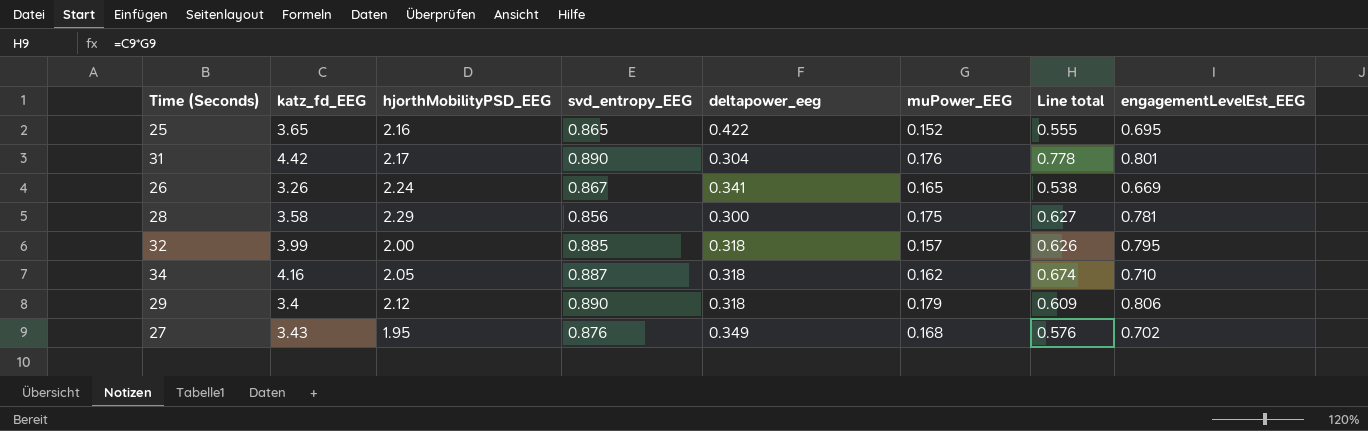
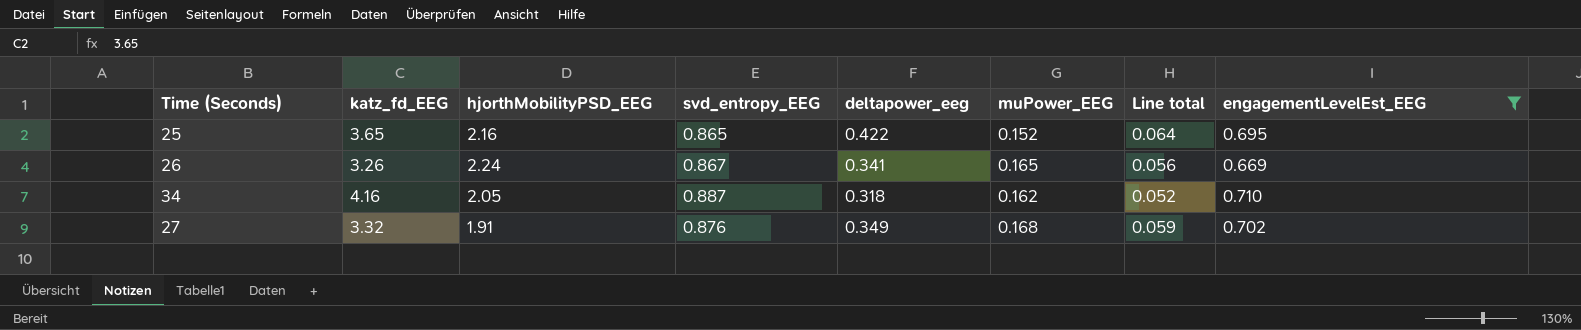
filter: none -> engagementLevelEst_EEG <= 0.710
column Line total | formula: [katz_fd_EEG] * [muPower_EEG] -> [deltapower_eeg] * [muPower_EEG]
27 | katz_fd_EEG: 3.43 -> 3.32
27 | hjorthMobilityPSD_EEG: 1.95 -> 1.91

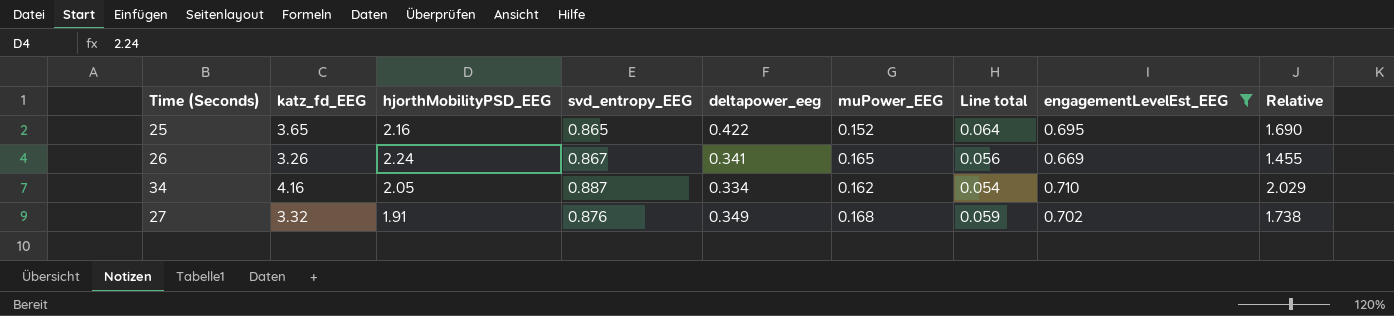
column Relative | formula: none -> [katz_fd_EEG] / [hjorthMobilityPSD_EEG]
34 | deltapower_eeg: 0.318 -> 0.334
34 | Line total: 0.052 -> 0.054

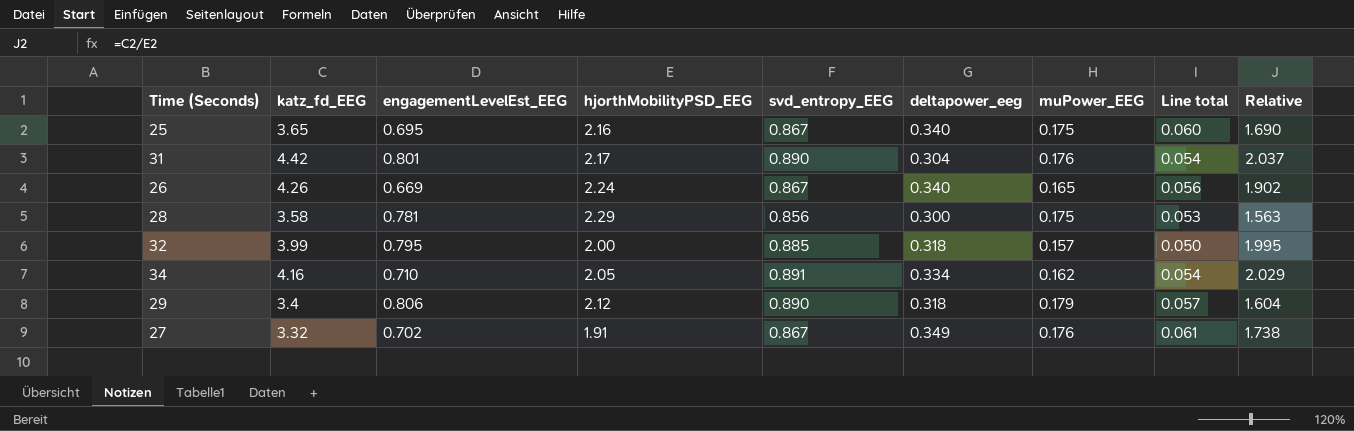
filter: engagementLevelEst_EEG <= 0.710 -> none
column engagementLevelEst_EEG | position: 8 -> 3
25 | svd_entropy_EEG: 0.865 -> 0.867
25 | deltapower_eeg: 0.422 -> 0.340
25 | muPower_EEG: 0.152 -> 0.175
25 | Line total: 0.064 -> 0.060
26 | katz_fd_EEG: 3.26 -> 4.26
26 | deltapower_eeg: 0.341 -> 0.340
26 | Relative: 1.455 -> 1.902
34 | svd_entropy_EEG: 0.887 -> 0.891
27 | svd_entropy_EEG: 0.876 -> 0.867
27 | muPower_EEG: 0.168 -> 0.176
27 | Line total: 0.059 -> 0.061

